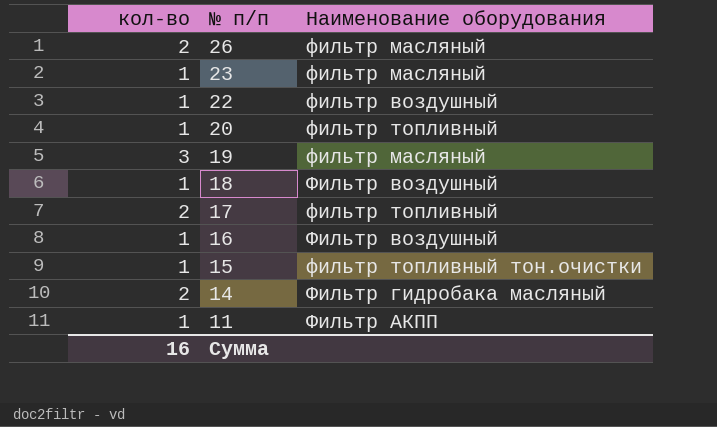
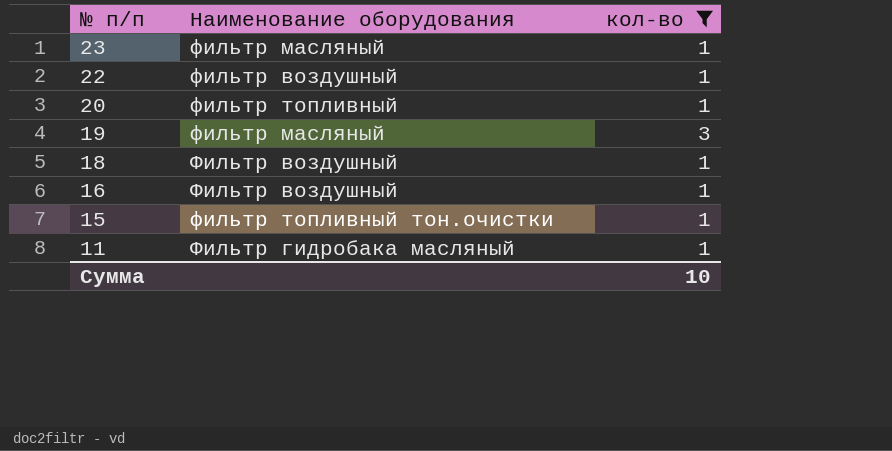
filter: none -> кол-во != 2
column кол-во | position: 1 -> 3
11 | Наименование оборудования: Фильтр АКПП -> Фильтр гидробака масляный
Сумма | кол-во: 16 -> 10

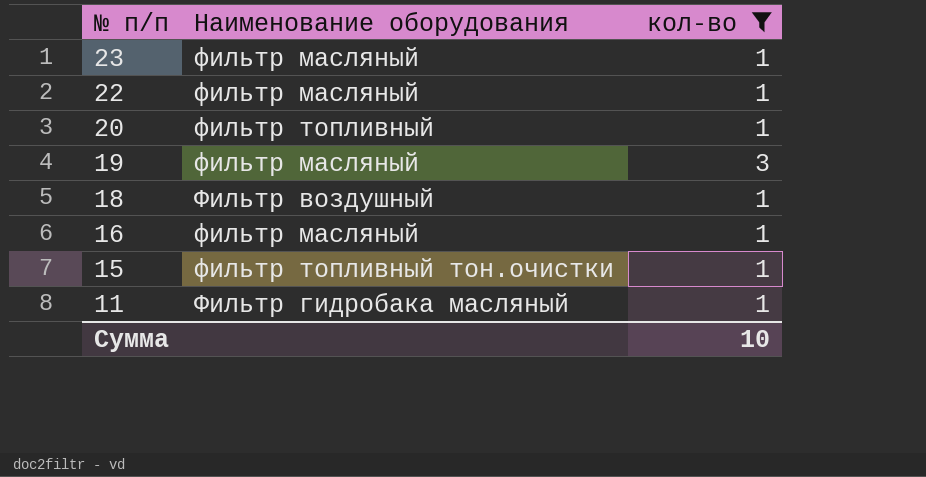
22 | Наименование оборудования: фильтр воздушный -> фильтр масляный
16 | Наименование оборудования: Фильтр воздушный -> фильтр масляный

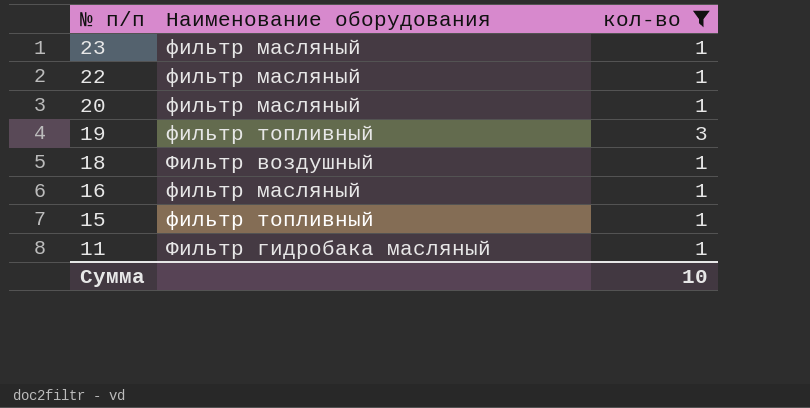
20 | Наименование оборудования: фильтр топливный -> фильтр масляный
19 | Наименование оборудования: фильтр масляный -> фильтр топливный
15 | Наименование оборудования: фильтр топливный тон.очистки -> фильтр топливный

